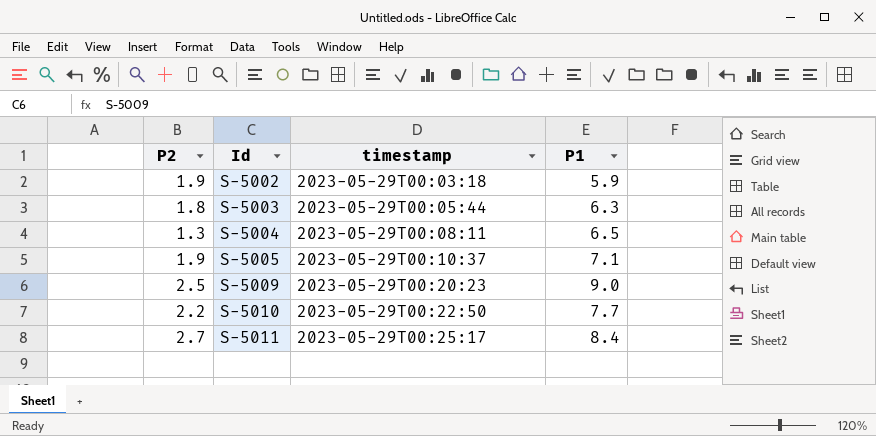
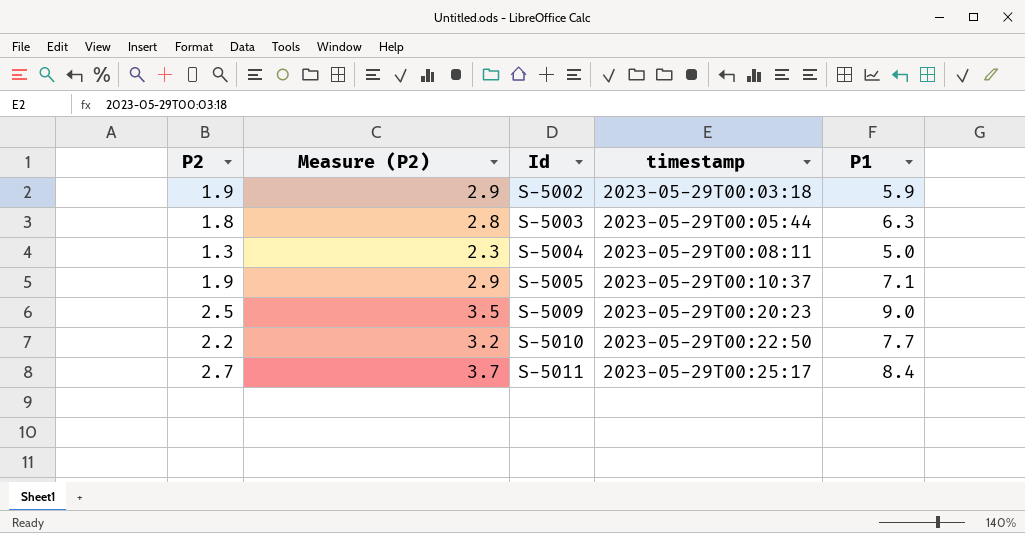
column Measure (P2) | formula: none -> [P2] + 1
S-5004 | P1: 6.5 -> 5.0

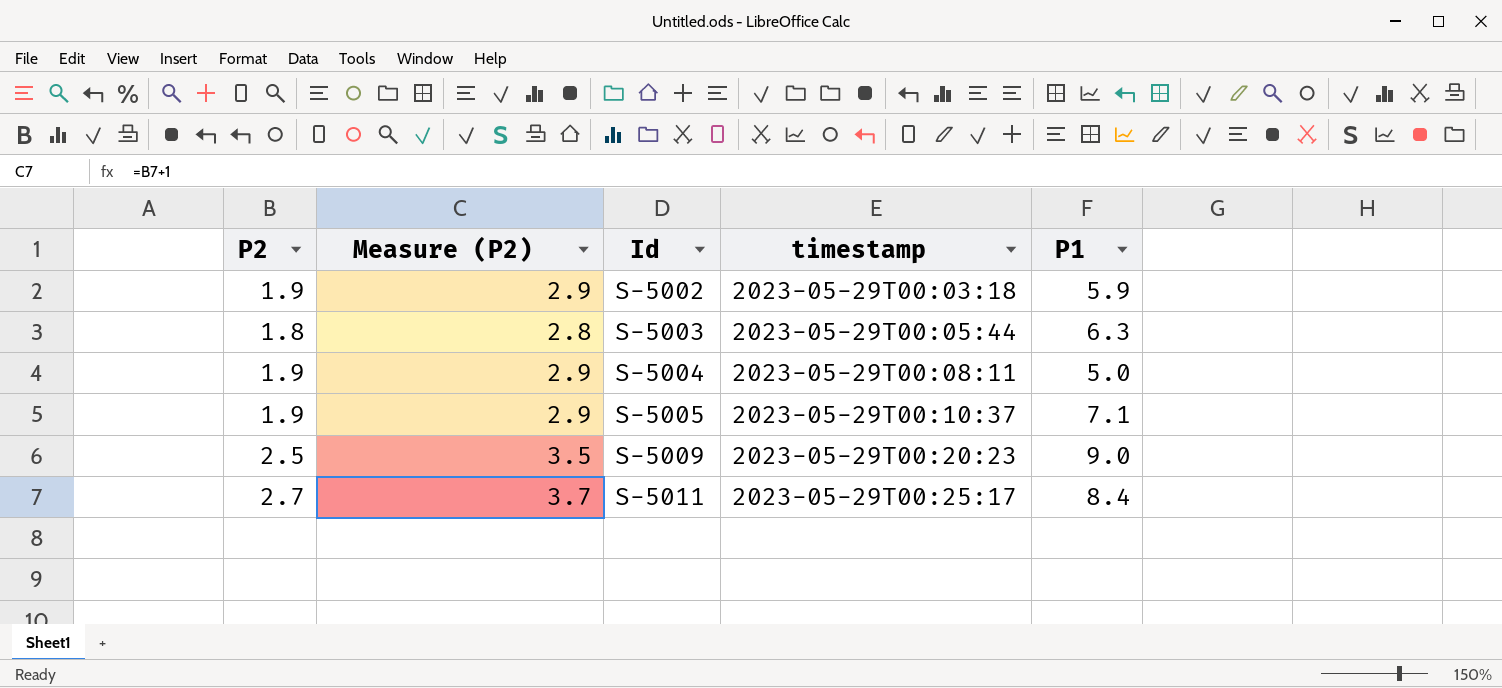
row S-5010: 2.2 | 3.2 | 2023-05-29T00:22:50 | 7.7 -> none
S-5004 | P2: 1.3 -> 1.9
S-5004 | Measure (P2): 2.3 -> 2.9

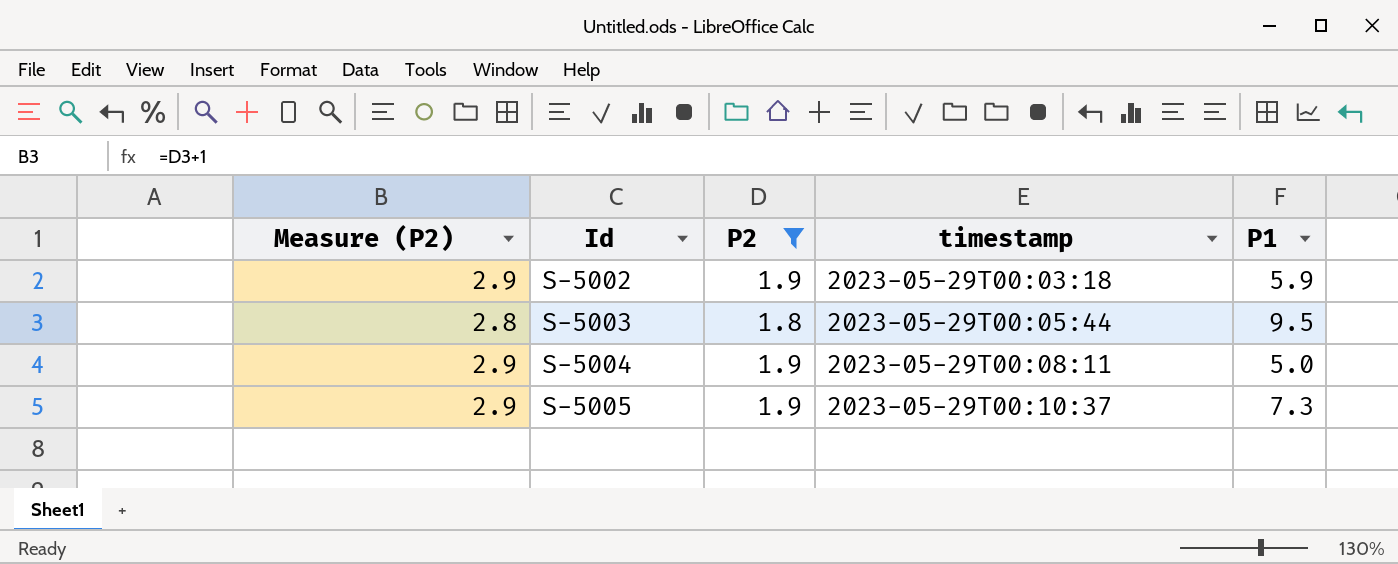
filter: none -> P2 <= 1.9
column P2 | position: 1 -> 3
S-5003 | P1: 6.3 -> 9.5
S-5005 | P1: 7.1 -> 7.3

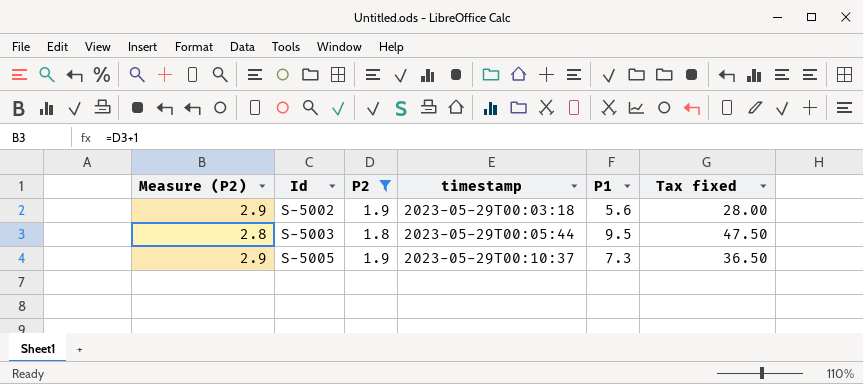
column Tax fixed | formula: none -> [P1] * 5
row S-5004: 2.9 | 1.9 | 2023-05-29T00:08:11 | 5.0 -> none
S-5002 | P1: 5.9 -> 5.6

